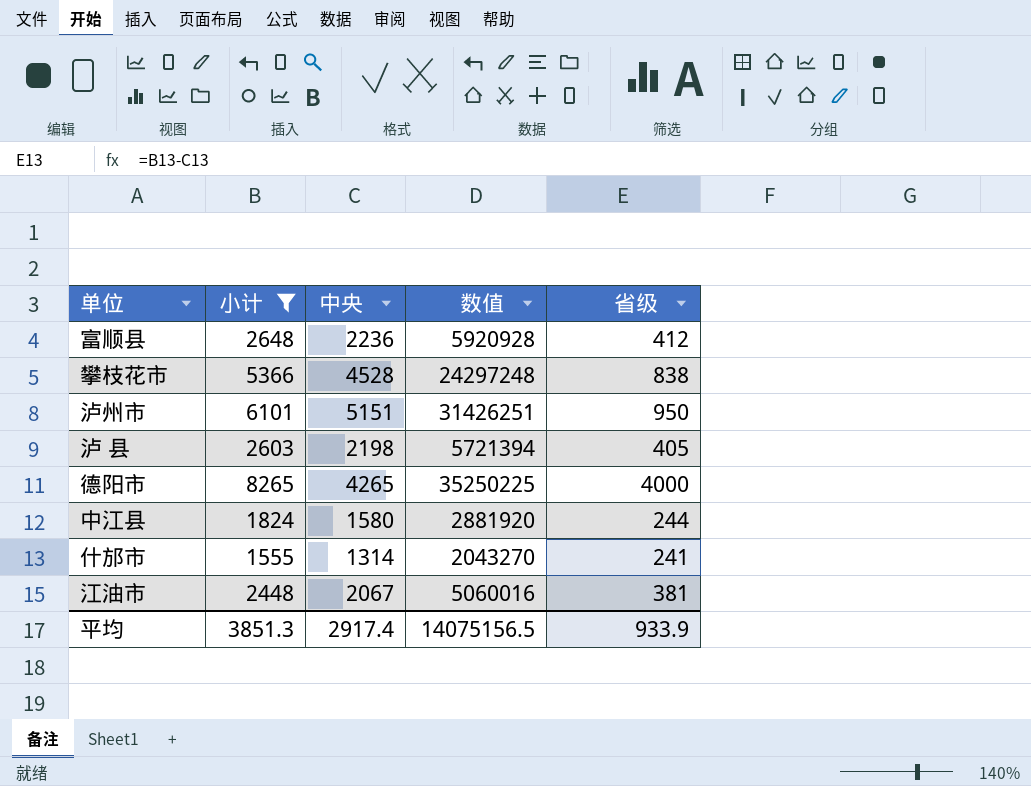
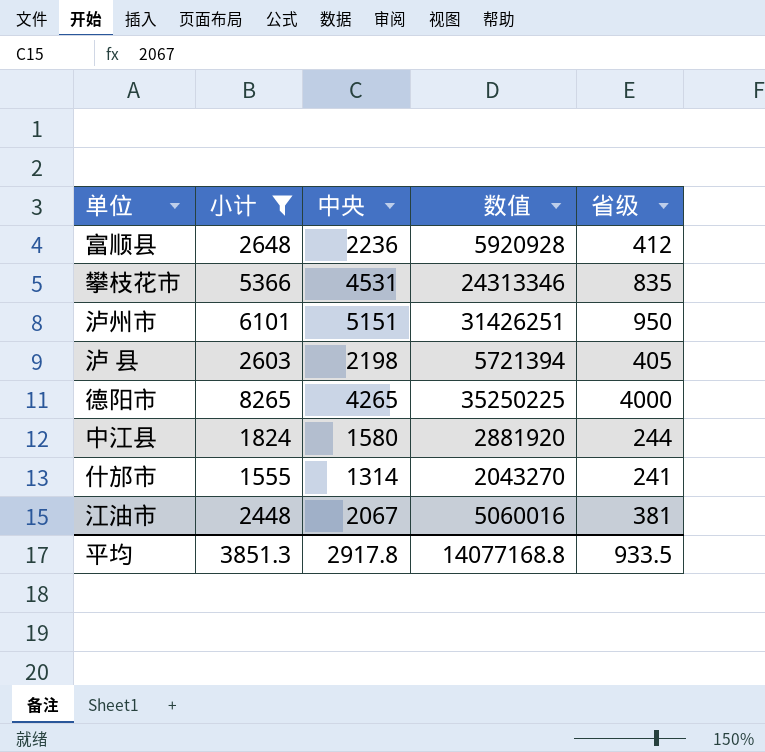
攀枝花市 | 中央: 4528 -> 4531
攀枝花市 | 数值: 24297248 -> 24313346
攀枝花市 | 省级: 838 -> 835
平均 | 中央: 2917.4 -> 2917.8
平均 | 数值: 14075156.5 -> 14077168.8
平均 | 省级: 933.9 -> 933.5

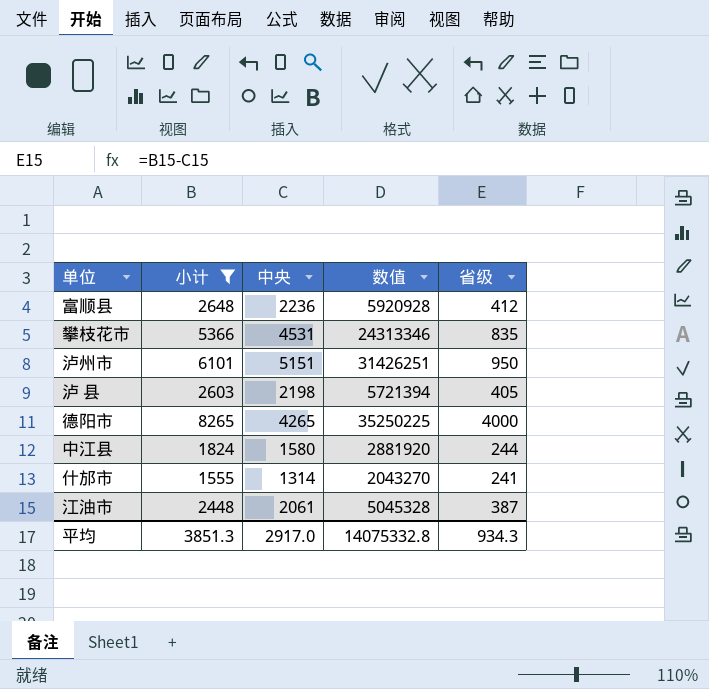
江油市 | 中央: 2067 -> 2061
江油市 | 数值: 5060016 -> 5045328
江油市 | 省级: 381 -> 387
平均 | 中央: 2917.8 -> 2917.0
平均 | 数值: 14077168.8 -> 14075332.8
平均 | 省级: 933.5 -> 934.3

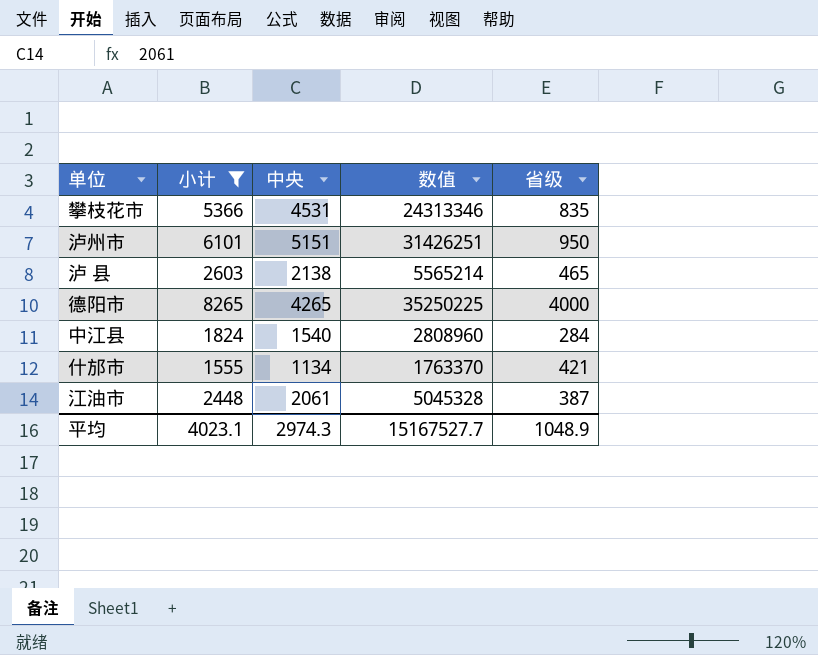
row 富顺县: 2648 | 2236 | 5920928 | 412 -> none
泸 县 | 中央: 2198 -> 2138
泸 县 | 数值: 5721394 -> 5565214
泸 县 | 省级: 405 -> 465
中江县 | 中央: 1580 -> 1540
中江县 | 数值: 2881920 -> 2808960
中江县 | 省级: 244 -> 284
什邡市 | 中央: 1314 -> 1134
什邡市 | 数值: 2043270 -> 1763370
什邡市 | 省级: 241 -> 421
平均 | 小计: 3851.3 -> 4023.1
平均 | 中央: 2917.0 -> 2974.3
平均 | 数值: 14075332.8 -> 15167527.7
平均 | 省级: 934.3 -> 1048.9

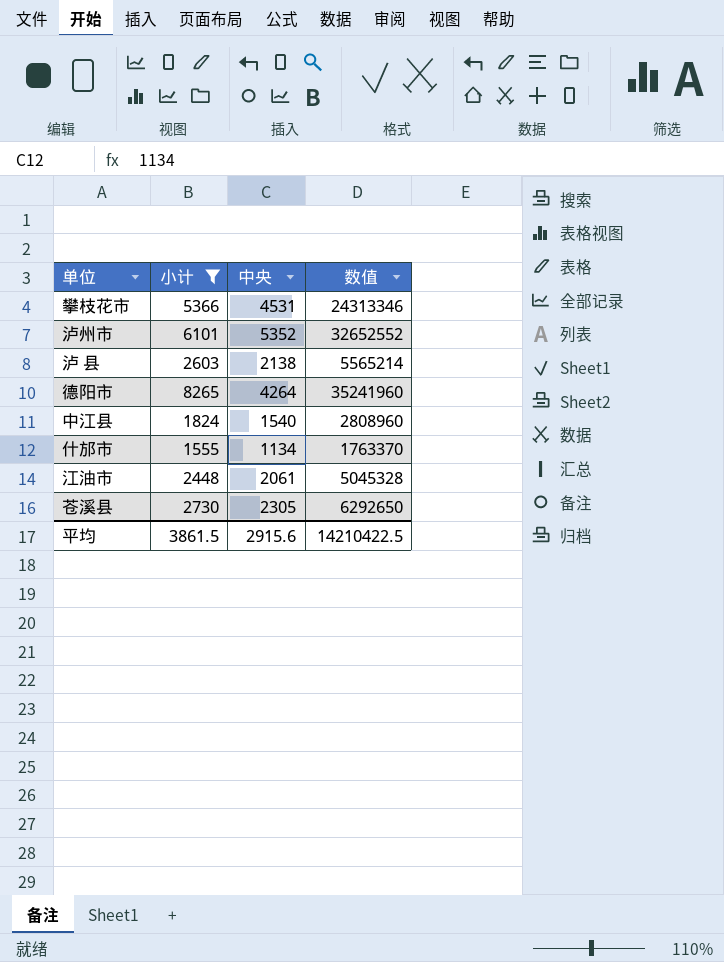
column 省级 | formula: [小计] - [中央] -> none
泸州市 | 中央: 5151 -> 5352
泸州市 | 数值: 31426251 -> 32652552
德阳市 | 中央: 4265 -> 4264
德阳市 | 数值: 35250225 -> 35241960
row 苍溪县: none -> 2730 | 2305 | 6292650
平均 | 小计: 4023.1 -> 3861.5
平均 | 中央: 2974.3 -> 2915.6
平均 | 数值: 15167527.7 -> 14210422.5

